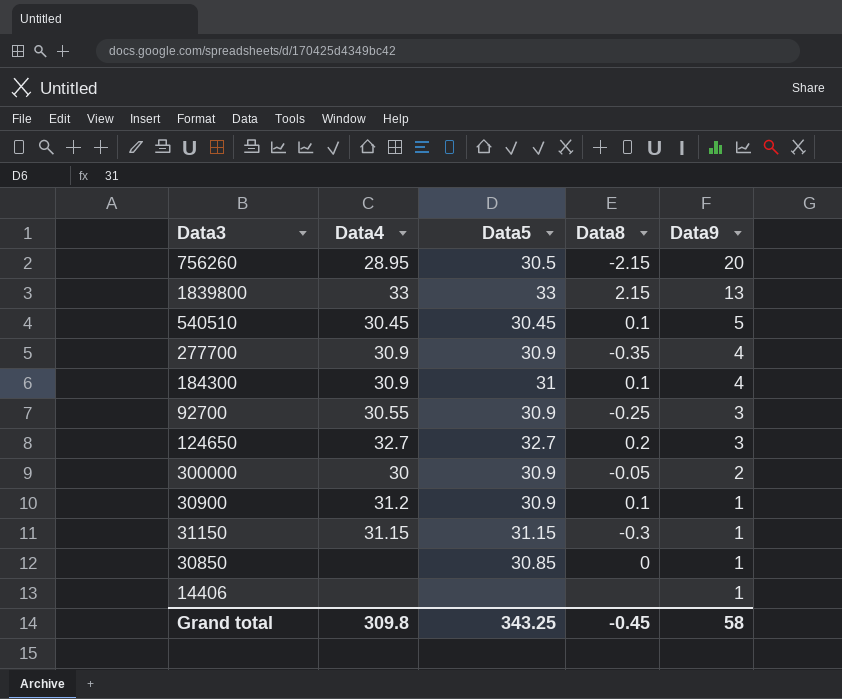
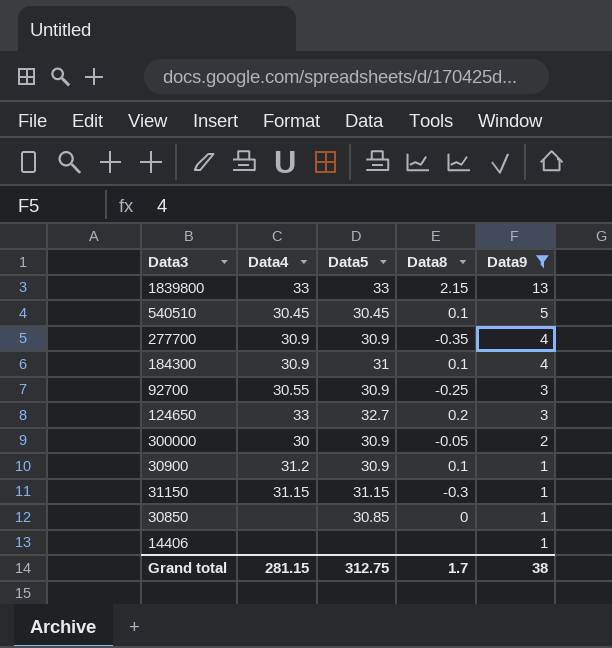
filter: none -> Data9 != 20
124650 | Data4: 32.7 -> 33
Grand total | Data4: 309.8 -> 281.15
Grand total | Data5: 343.25 -> 312.75
Grand total | Data8: -0.45 -> 1.7
Grand total | Data9: 58 -> 38

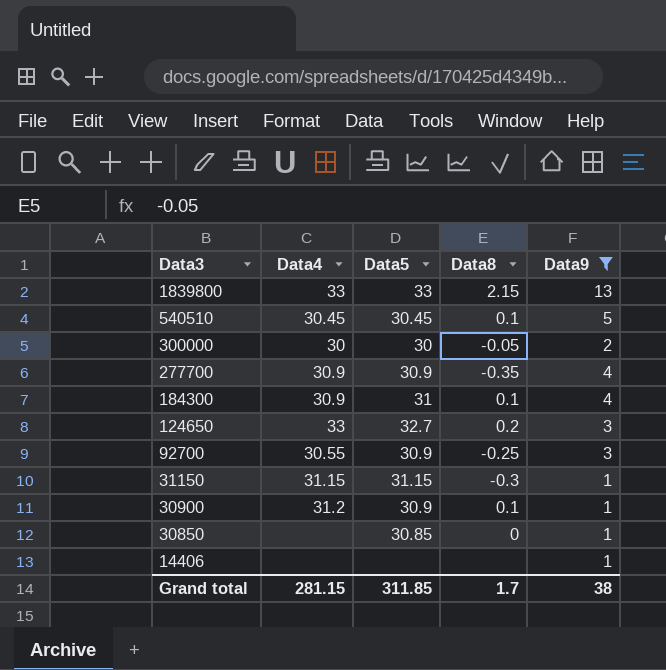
row order: Data9 descending -> Data3 descending
300000 | Data5: 30.9 -> 30
Grand total | Data5: 312.75 -> 311.85

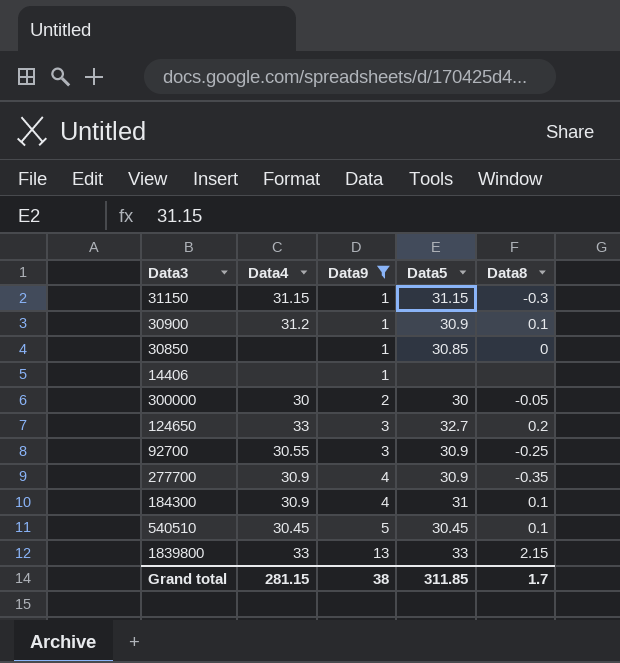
row order: Data3 descending -> Data9 ascending
column Data9 | position: 5 -> 3

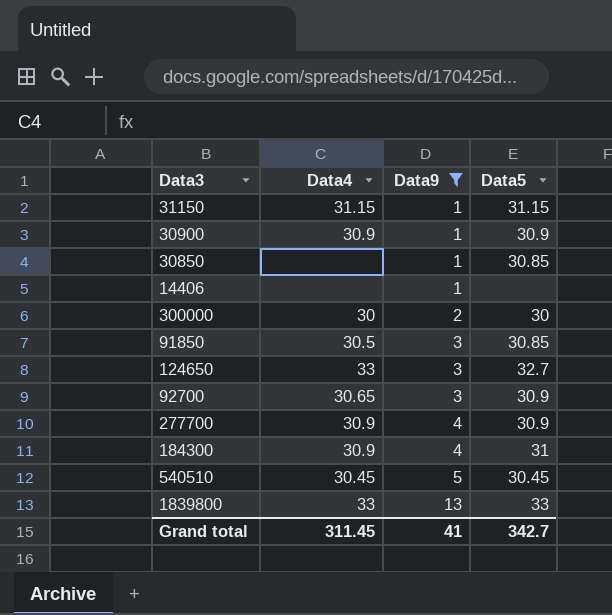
column Data8 | position: 5 -> none
30900 | Data4: 31.2 -> 30.9
row 91850: none -> 30.5 | 3 | 30.85
92700 | Data4: 30.55 -> 30.65
Grand total | Data4: 281.15 -> 311.45
Grand total | Data9: 38 -> 41
Grand total | Data5: 311.85 -> 342.7

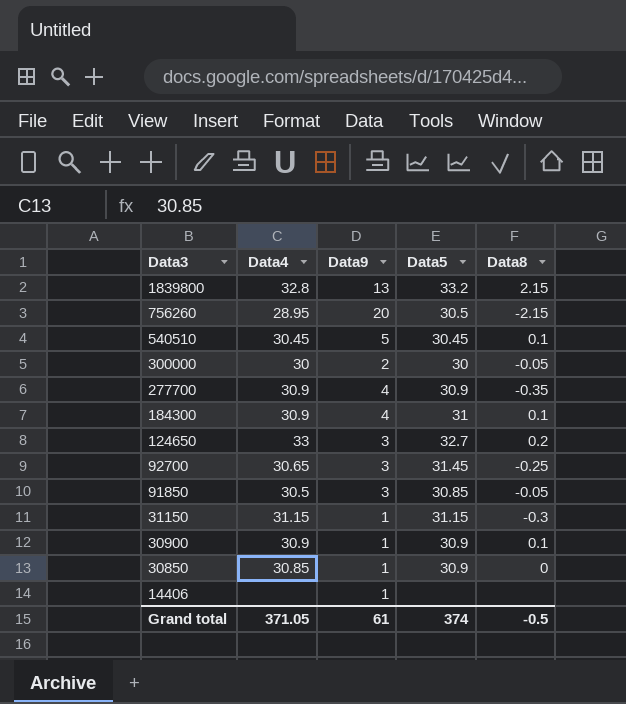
filter: Data9 != 20 -> none
row order: Data9 ascending -> Data3 descending
column Data8 | position: none -> 5
1839800 | Data4: 33 -> 32.8
1839800 | Data5: 33 -> 33.2
92700 | Data5: 30.9 -> 31.45
30850 | Data4: none -> 30.85
30850 | Data5: 30.85 -> 30.9
Grand total | Data4: 311.45 -> 371.05
Grand total | Data9: 41 -> 61
Grand total | Data5: 342.7 -> 374

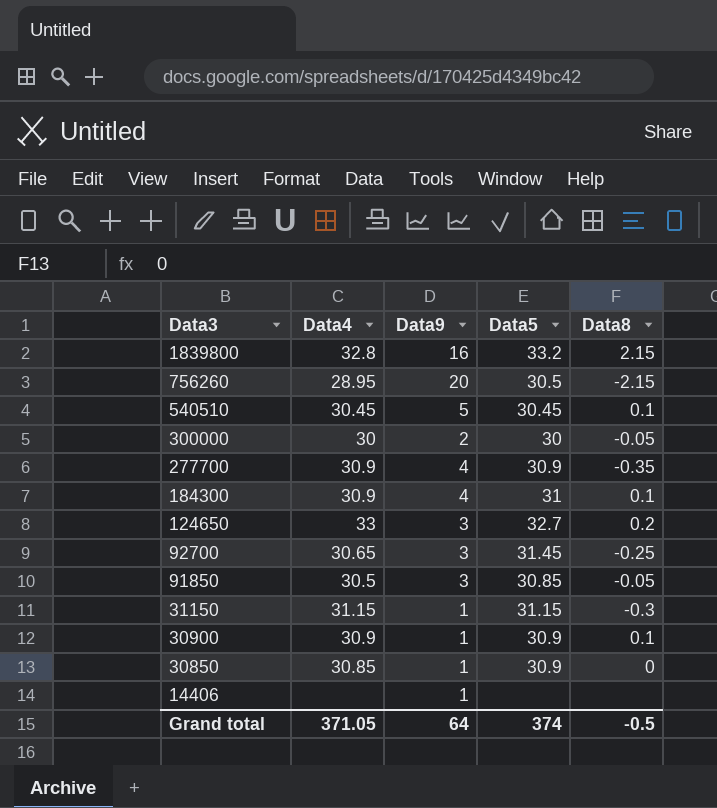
1839800 | Data9: 13 -> 16
Grand total | Data9: 61 -> 64

